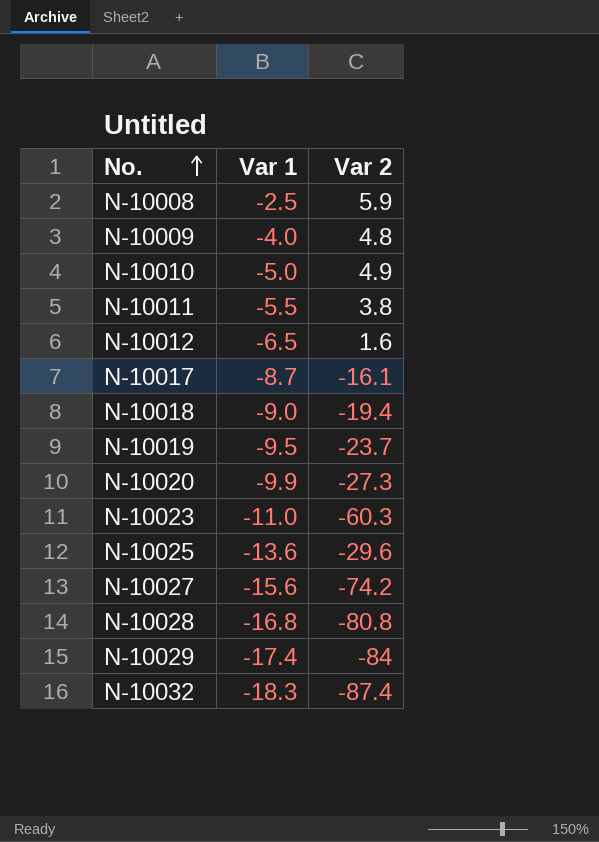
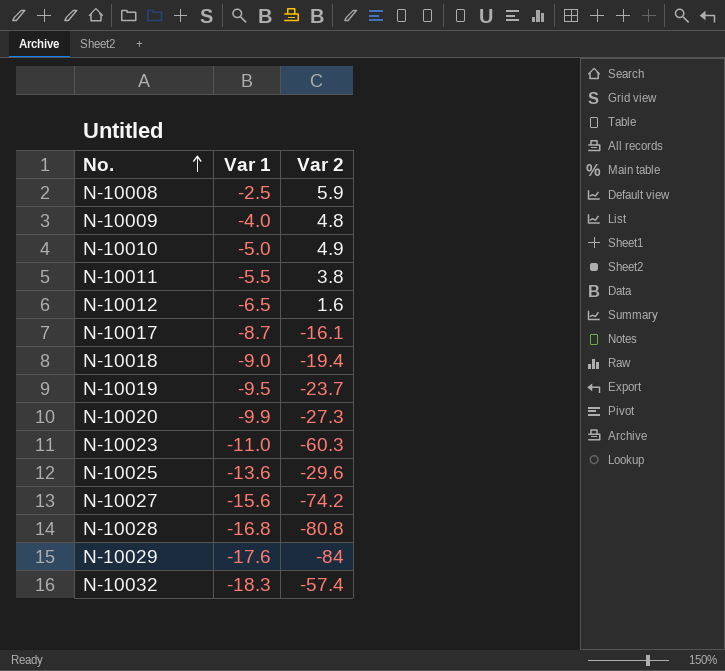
N-10029 | Var 1: -17.4 -> -17.6
N-10032 | Var 2: -87.4 -> -57.4

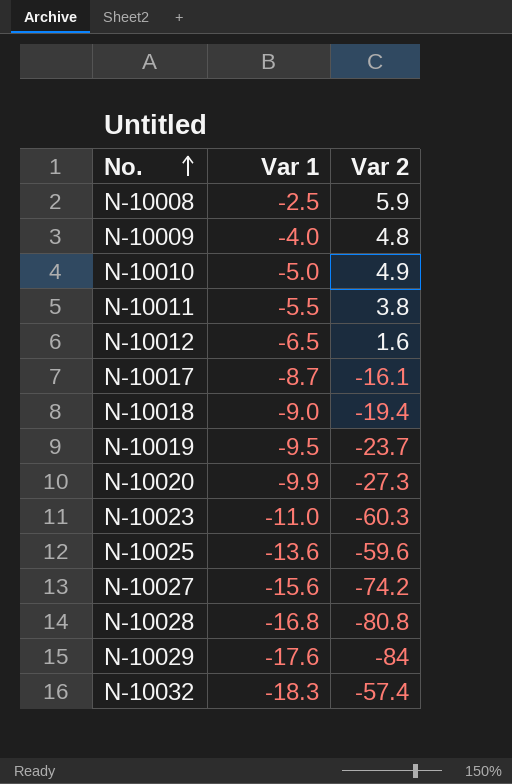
N-10025 | Var 2: -29.6 -> -59.6

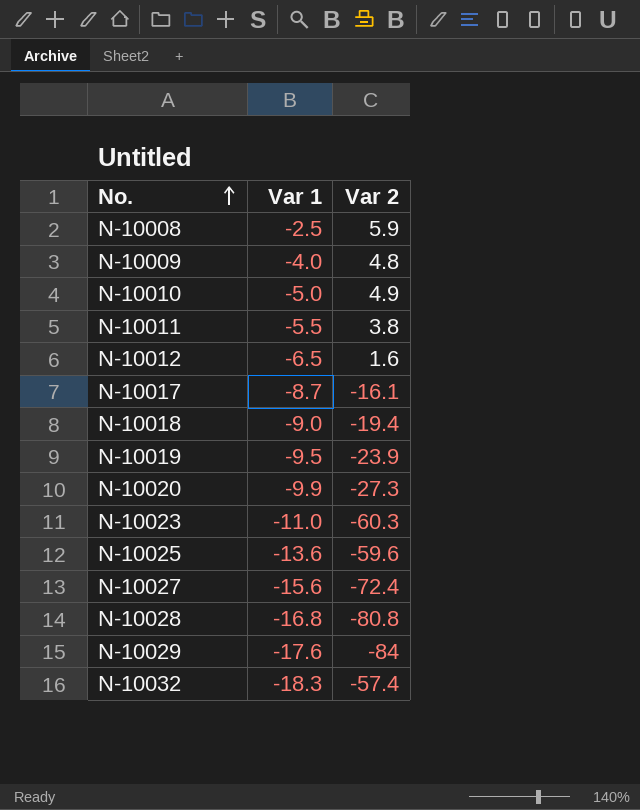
N-10019 | Var 2: -23.7 -> -23.9
N-10027 | Var 2: -74.2 -> -72.4

